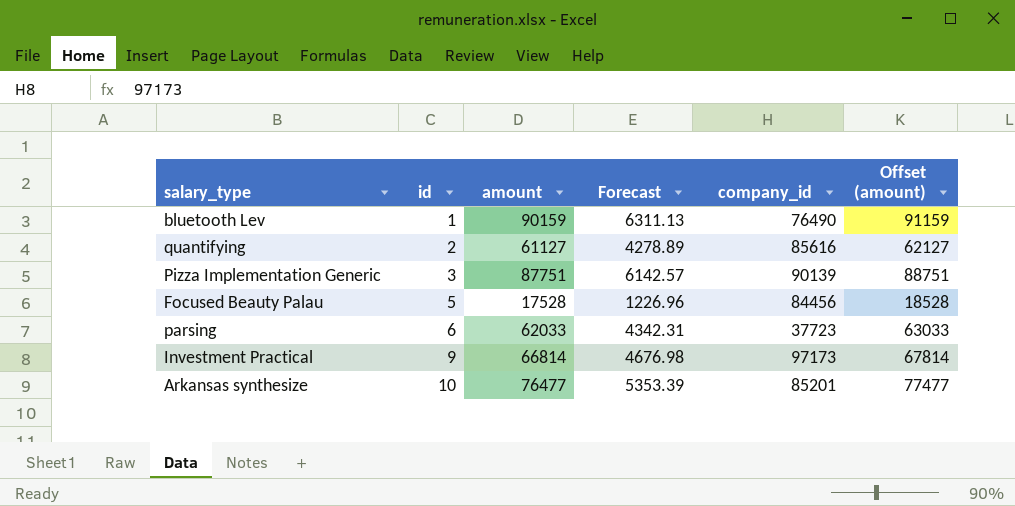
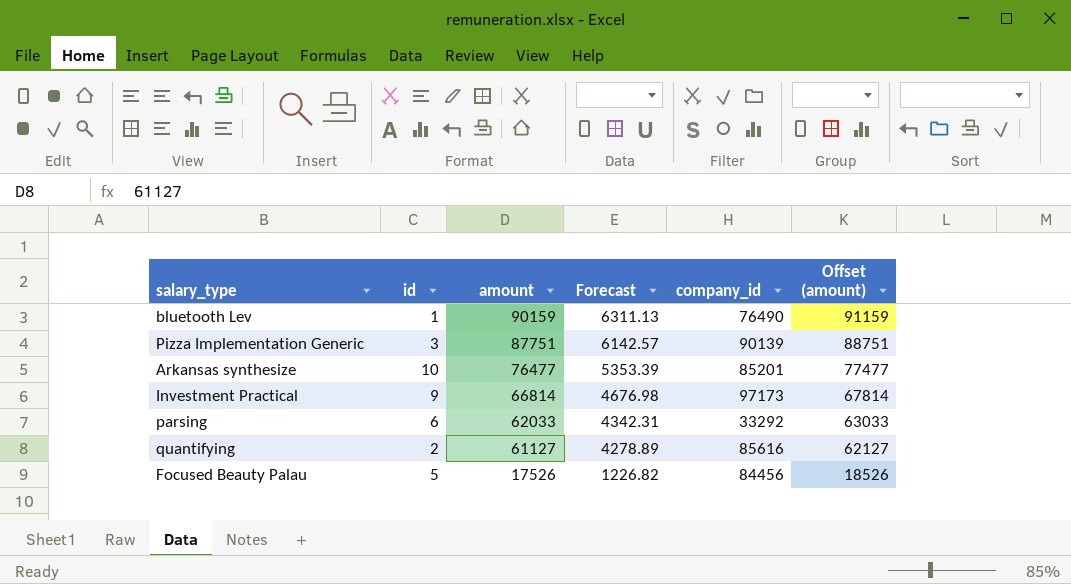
row order: id ascending -> amount descending
parsing | company_id: 37723 -> 33292
Focused Beauty Palau | amount: 17528 -> 17526
Focused Beauty Palau | Forecast: 1226.96 -> 1226.82
Focused Beauty Palau | Offset (amount): 18528 -> 18526

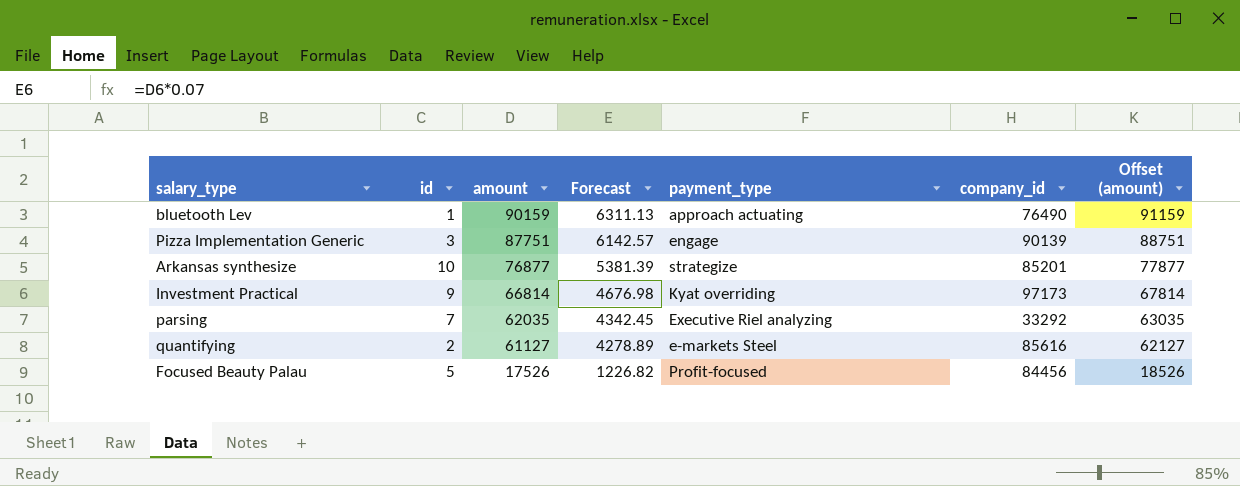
column payment_type | position: none -> 5
Arkansas synthesize | amount: 76477 -> 76877
Arkansas synthesize | Forecast: 5353.39 -> 5381.39
Arkansas synthesize | Offset (amount): 77477 -> 77877
parsing | id: 6 -> 7
parsing | amount: 62033 -> 62035
parsing | Forecast: 4342.31 -> 4342.45
parsing | Offset (amount): 63033 -> 63035

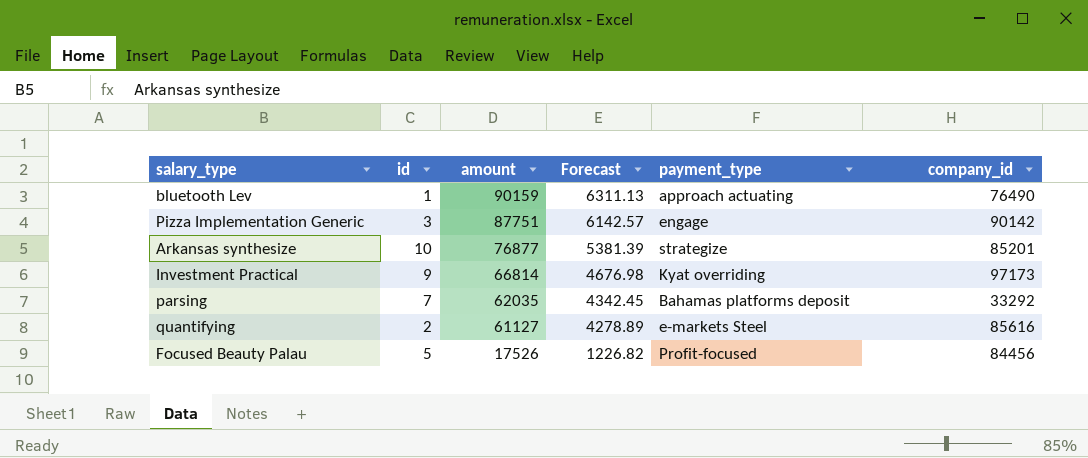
column Offset (amount) | formula: [amount] + 1000 -> none
Pizza Implementation Generic | company_id: 90139 -> 90142
parsing | payment_type: Executive Riel analyzing -> Bahamas platforms deposit

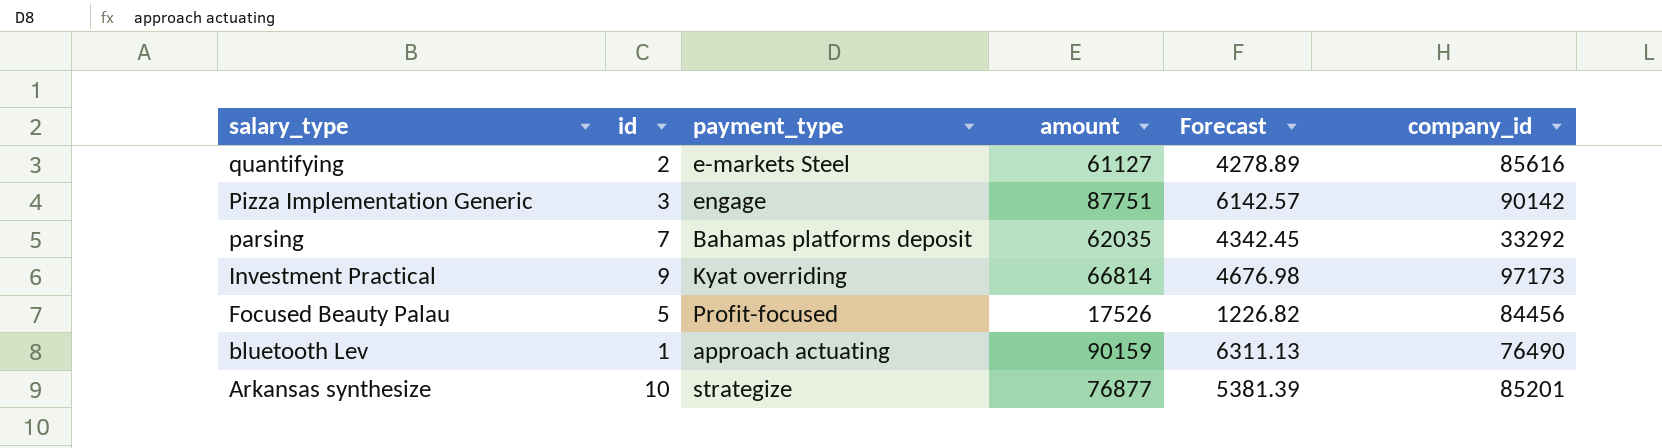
row order: amount descending -> salary_type descending
column payment_type | position: 5 -> 3

